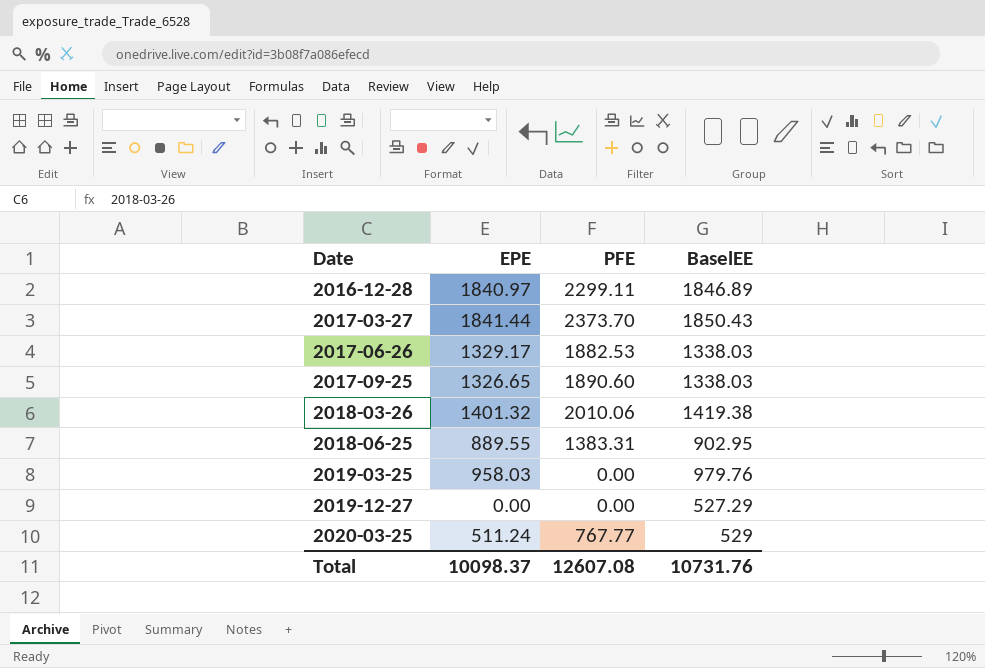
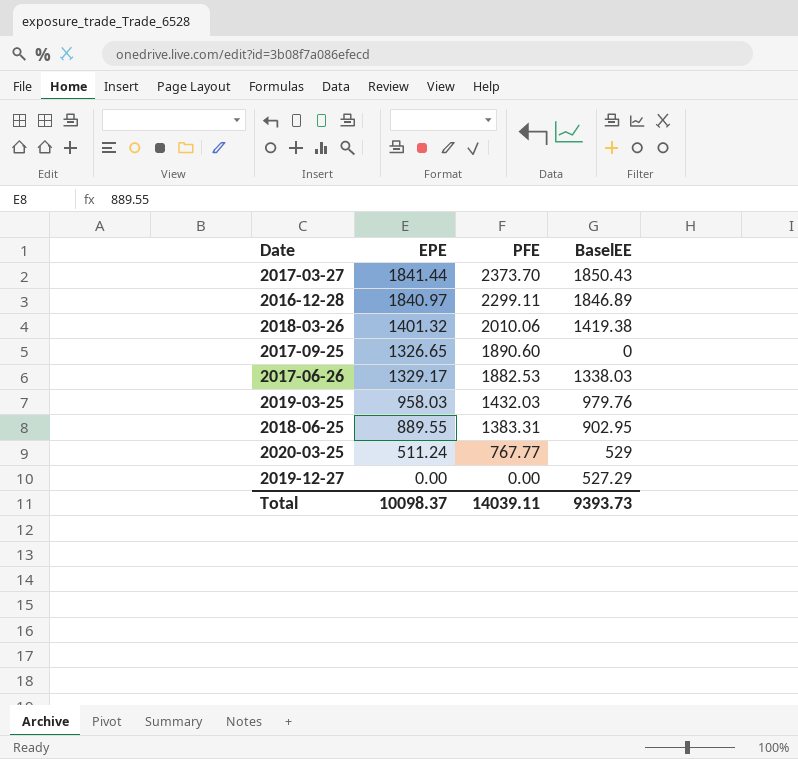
row order: Date ascending -> PFE descending
2017-09-25 | BaselEE: 1338.03 -> 0
2019-03-25 | PFE: 0.00 -> 1432.03
Total | PFE: 12607.08 -> 14039.11
Total | BaselEE: 10731.76 -> 9393.73

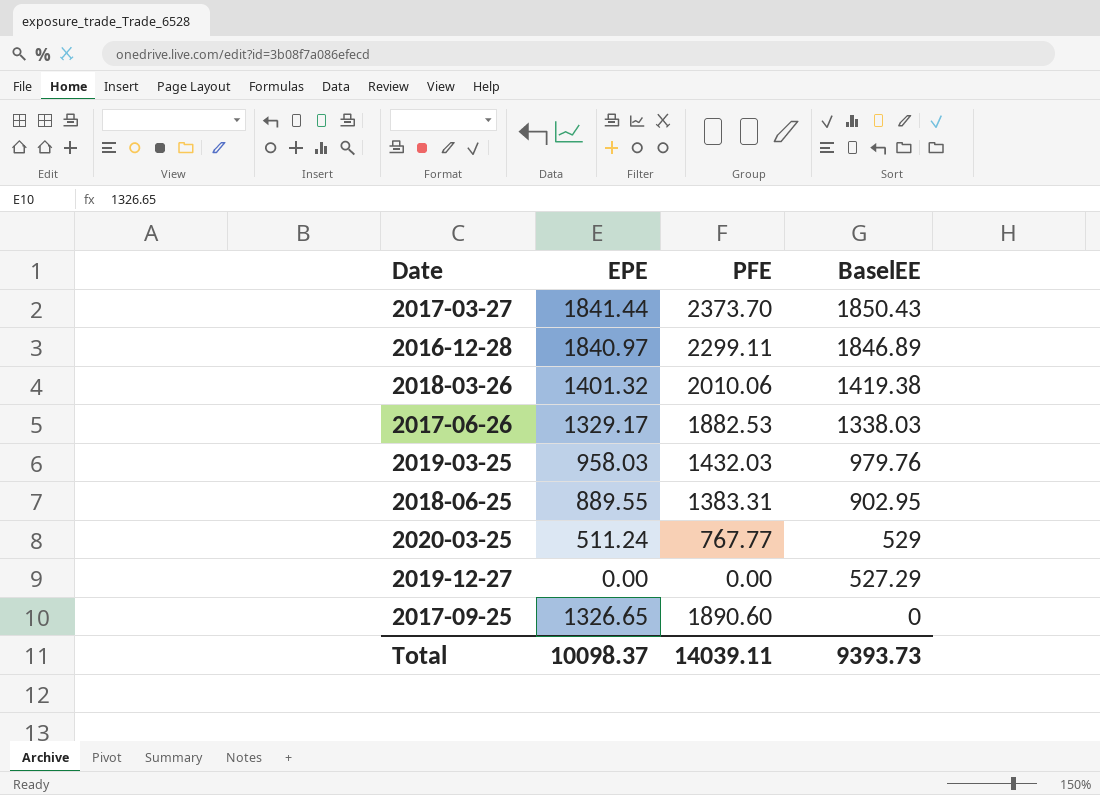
row order: PFE descending -> BaselEE descending

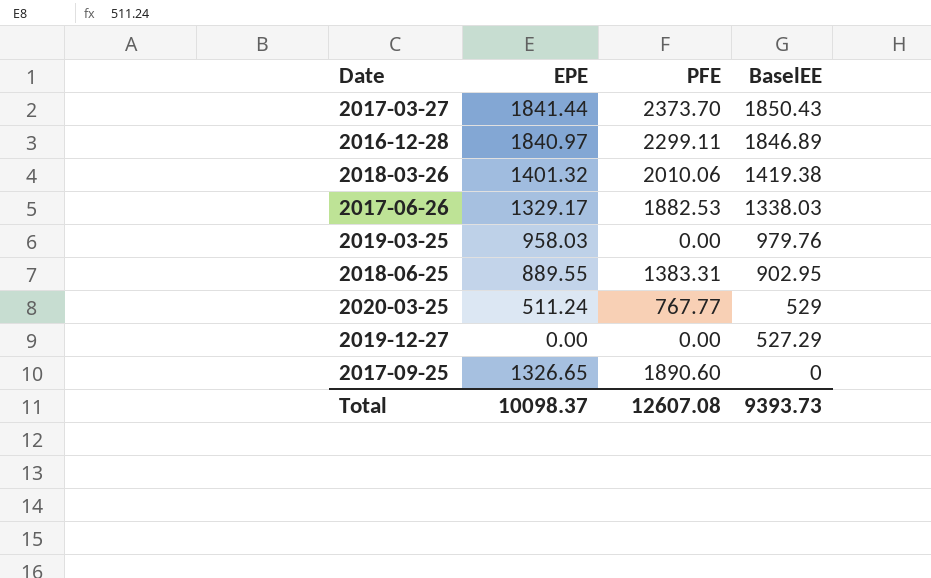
2019-03-25 | PFE: 1432.03 -> 0.00
Total | PFE: 14039.11 -> 12607.08

